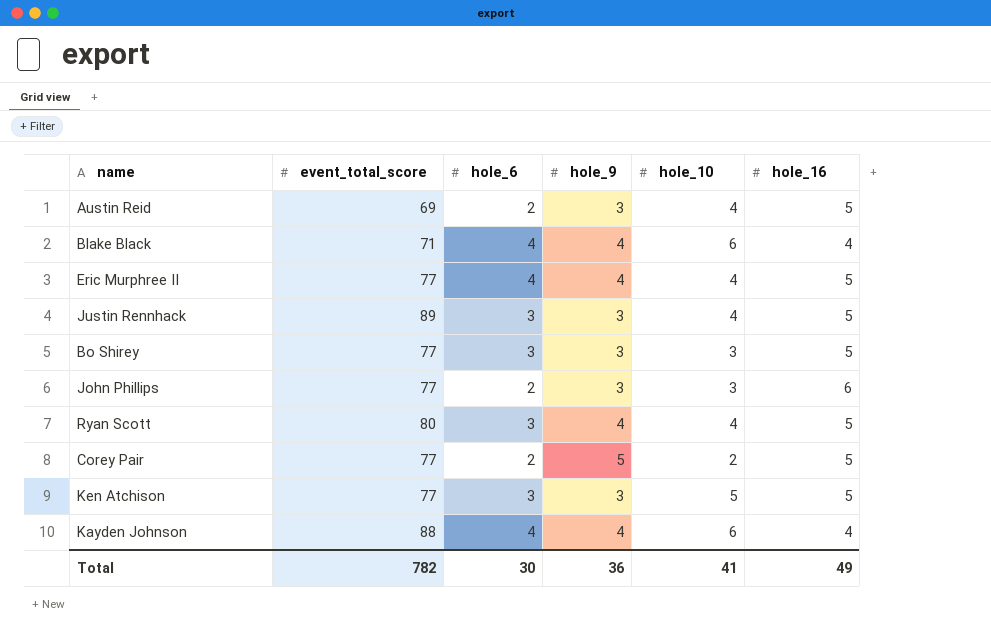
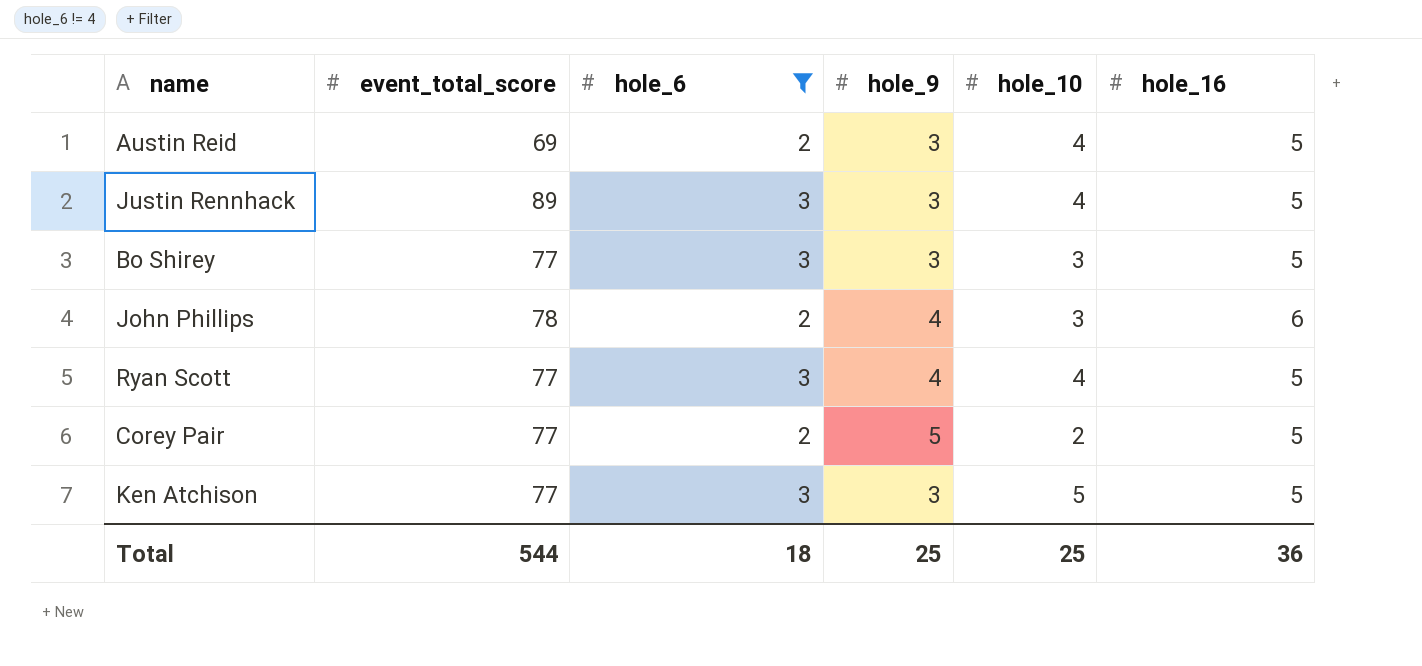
filter: none -> hole_6 != 4
John Phillips | event_total_score: 77 -> 78
John Phillips | hole_9: 3 -> 4
Ryan Scott | event_total_score: 80 -> 77
Total | event_total_score: 782 -> 544
Total | hole_6: 30 -> 18
Total | hole_9: 36 -> 25
Total | hole_10: 41 -> 25
Total | hole_16: 49 -> 36

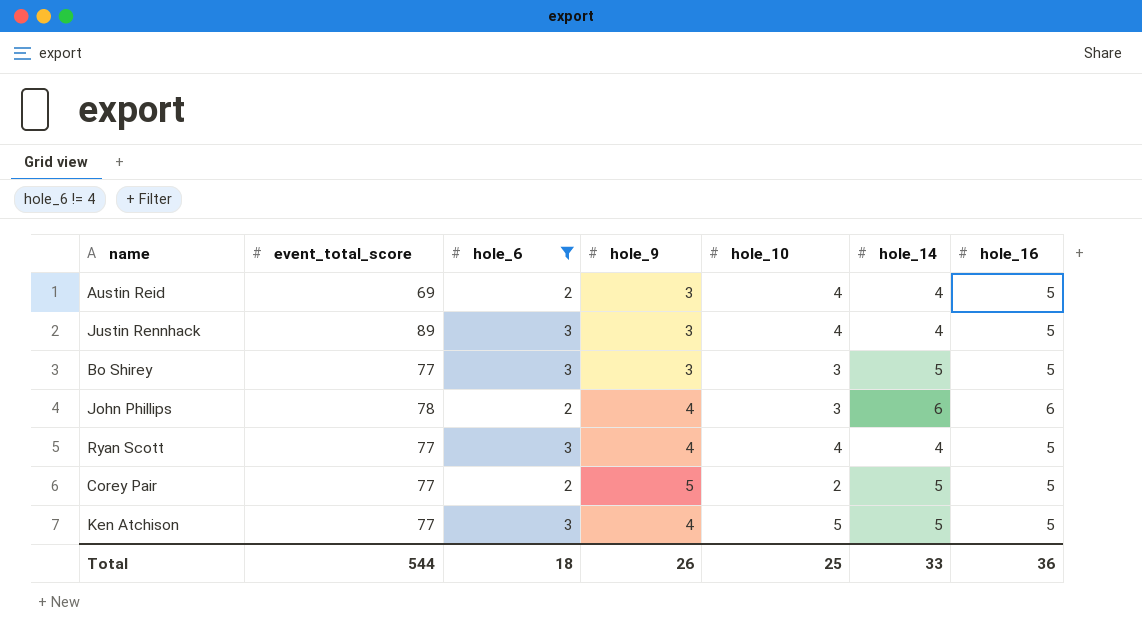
column hole_14 | position: none -> 6
Ken Atchison | hole_9: 3 -> 4
Total | hole_9: 25 -> 26

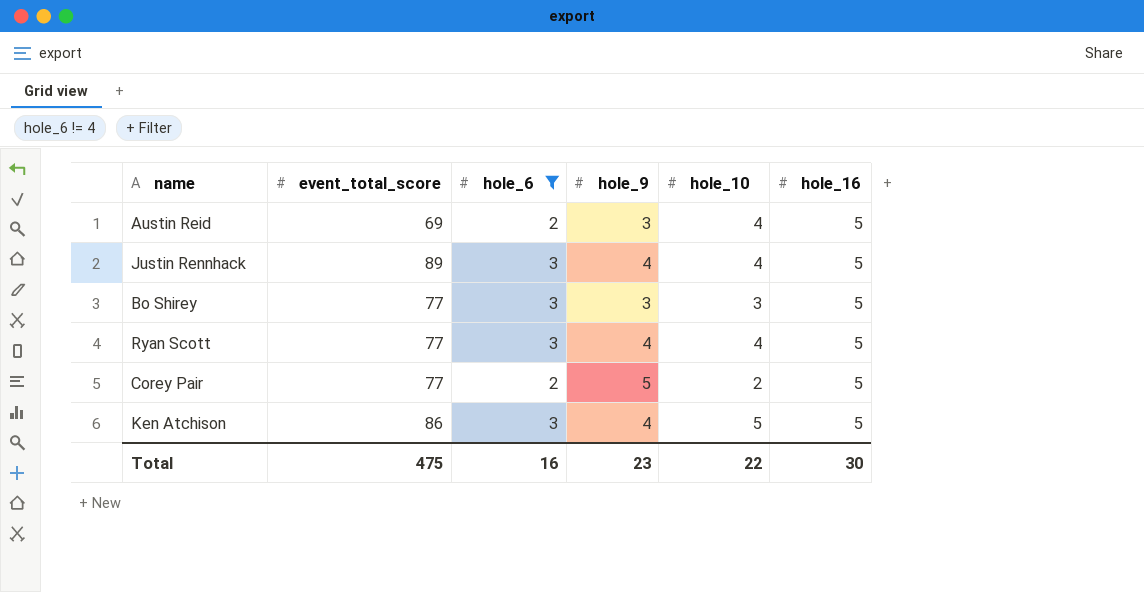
column hole_14 | position: 6 -> none
row John Phillips: 78 | 2 | 4 | 3 | 6 | 6 -> none
Justin Rennhack | hole_9: 3 -> 4
Ken Atchison | event_total_score: 77 -> 86
Total | event_total_score: 544 -> 475
Total | hole_6: 18 -> 16
Total | hole_9: 26 -> 23
Total | hole_10: 25 -> 22
Total | hole_16: 36 -> 30

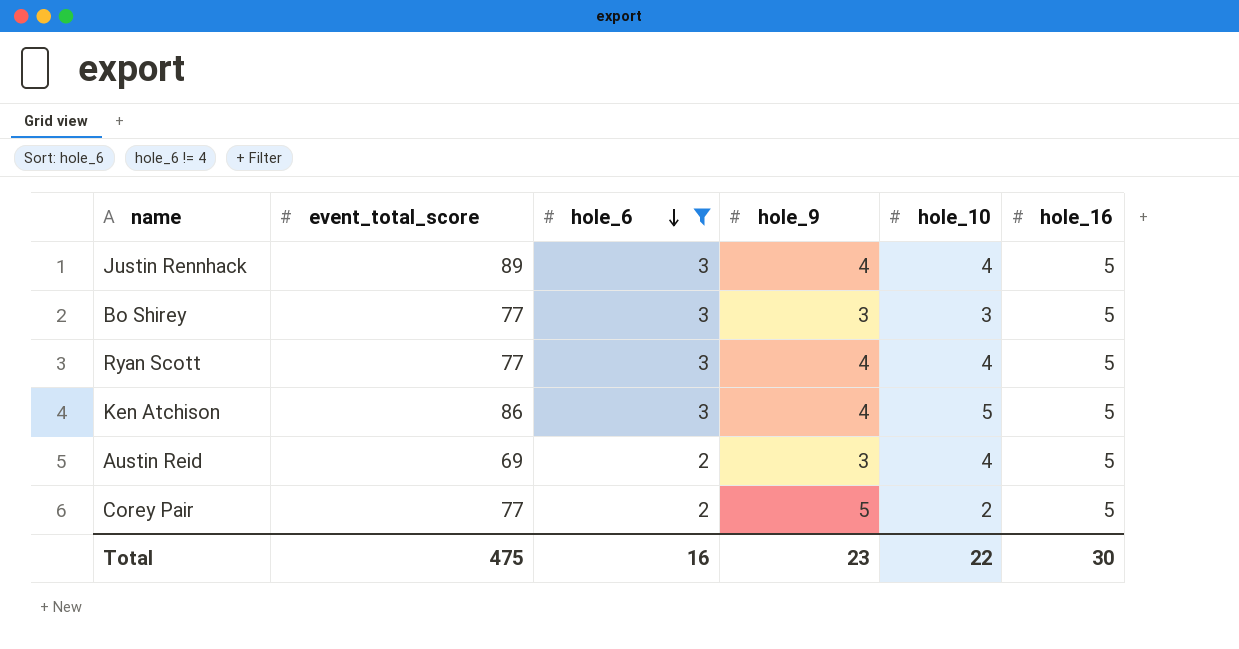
row order: none -> hole_6 descending

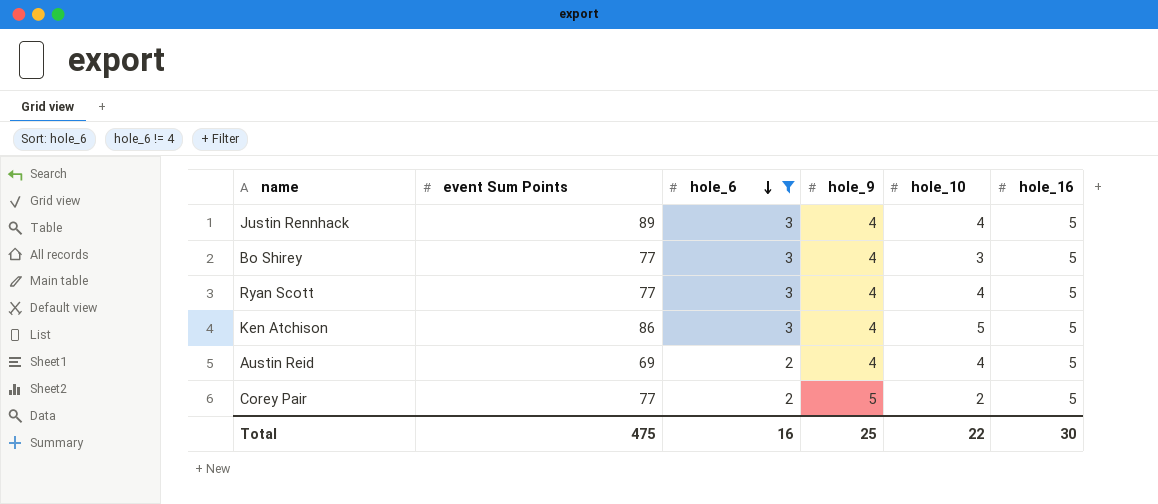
column name: event_total_score -> event Sum Points
Bo Shirey | hole_9: 3 -> 4
Austin Reid | hole_9: 3 -> 4
Total | hole_9: 23 -> 25

